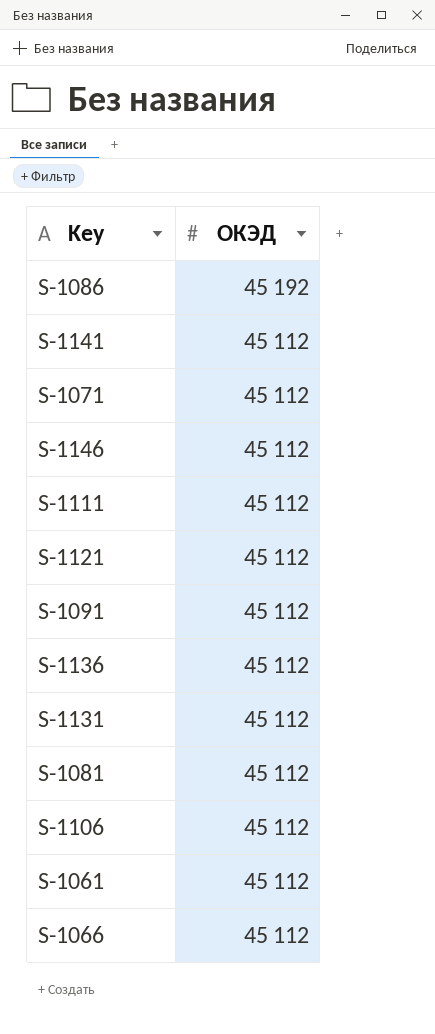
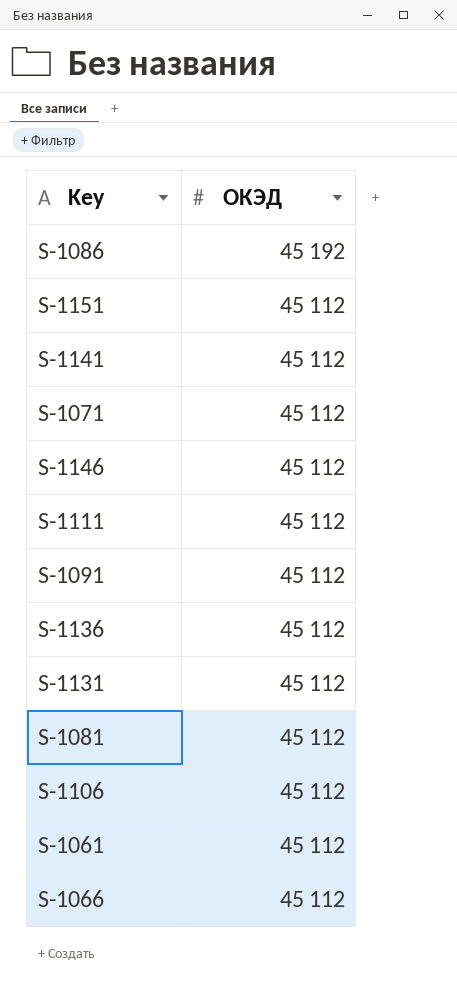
row S-1121: 45 112 -> none
row S-1151: none -> 45 112

